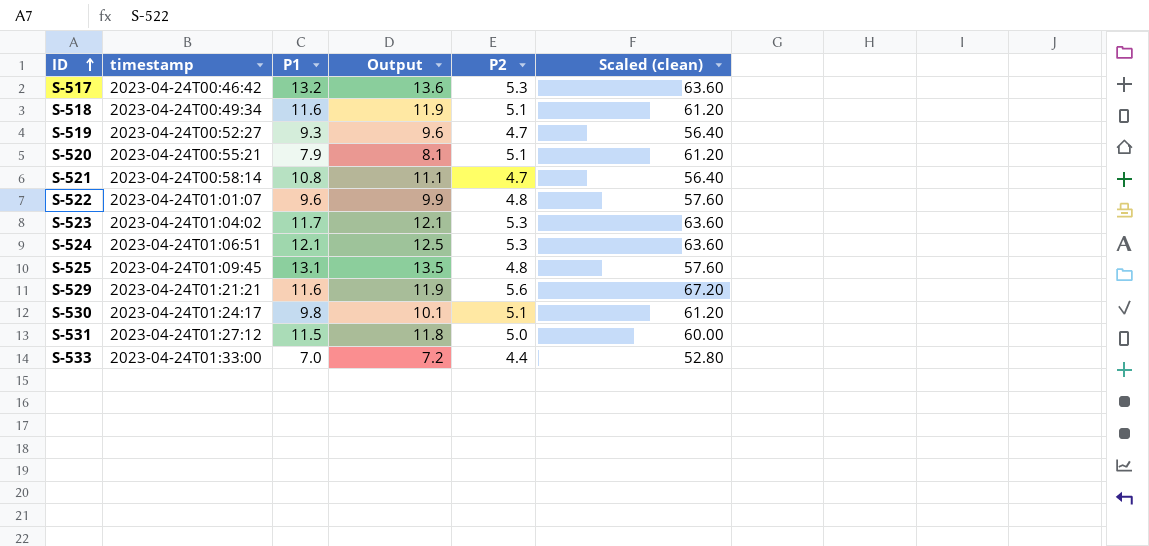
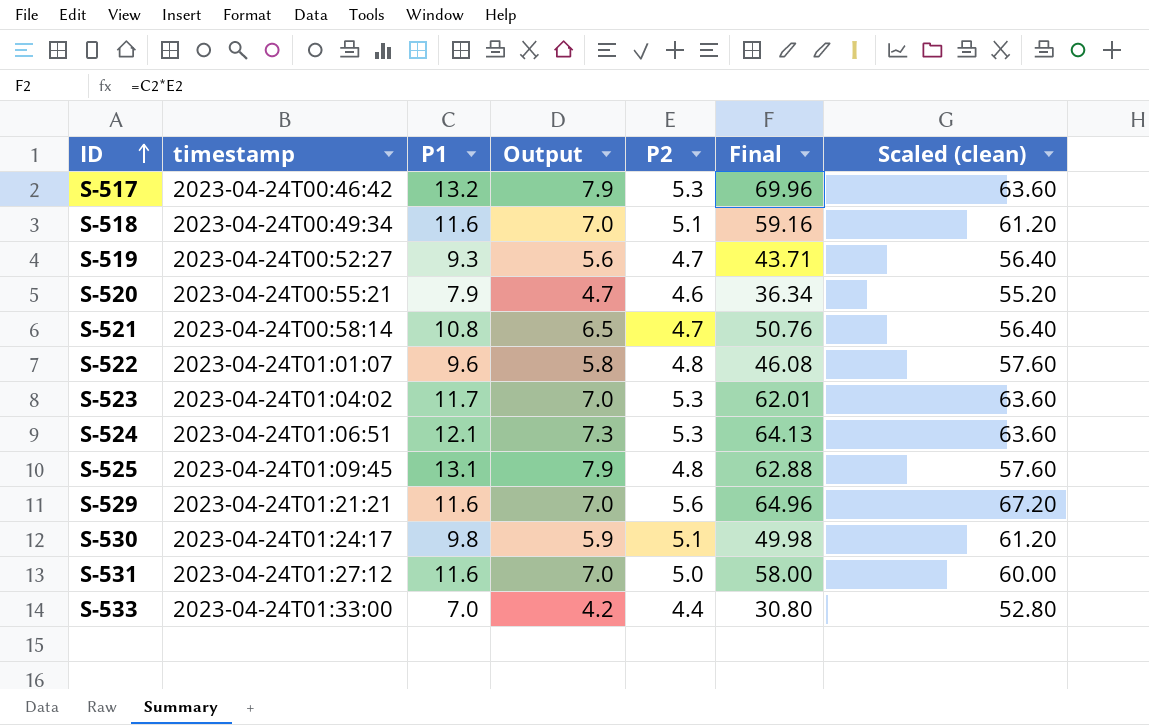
column Output | formula: [P1] * 1.03 -> [P1] * 0.6
column Final | formula: none -> [P1] * [P2]
S-520 | P2: 5.1 -> 4.6
S-520 | Scaled (clean): 61.20 -> 55.20
S-531 | P1: 11.5 -> 11.6

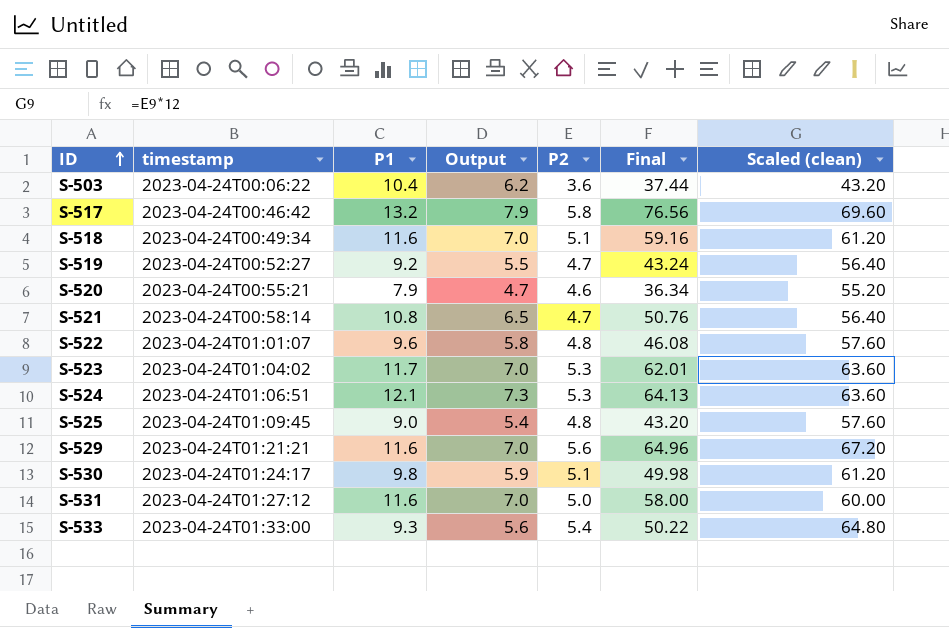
row S-503: none -> 2023-04-24T00:06:22 | 10.4 | 6.2 | 3.6 | 37.44 | 43.20
S-517 | P2: 5.3 -> 5.8
S-517 | Final: 69.96 -> 76.56
S-517 | Scaled (clean): 63.60 -> 69.60
S-519 | P1: 9.3 -> 9.2
S-519 | Output: 5.6 -> 5.5
S-519 | Final: 43.71 -> 43.24
S-525 | P1: 13.1 -> 9.0
S-525 | Output: 7.9 -> 5.4
S-525 | Final: 62.88 -> 43.20
S-533 | P1: 7.0 -> 9.3
S-533 | Output: 4.2 -> 5.6
S-533 | P2: 4.4 -> 5.4
S-533 | Final: 30.80 -> 50.22
S-533 | Scaled (clean): 52.80 -> 64.80

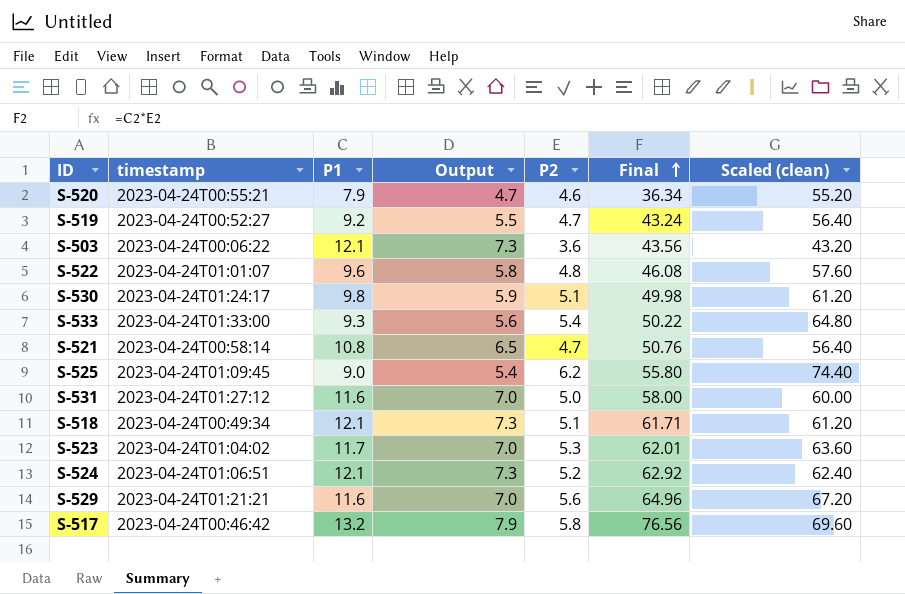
row order: ID ascending -> Final ascending
S-503 | P1: 10.4 -> 12.1
S-503 | Output: 6.2 -> 7.3
S-503 | Final: 37.44 -> 43.56
S-525 | P2: 4.8 -> 6.2
S-525 | Final: 43.20 -> 55.80
S-525 | Scaled (clean): 57.60 -> 74.40
S-518 | P1: 11.6 -> 12.1
S-518 | Output: 7.0 -> 7.3
S-518 | Final: 59.16 -> 61.71
S-524 | P2: 5.3 -> 5.2
S-524 | Final: 64.13 -> 62.92
S-524 | Scaled (clean): 63.60 -> 62.40

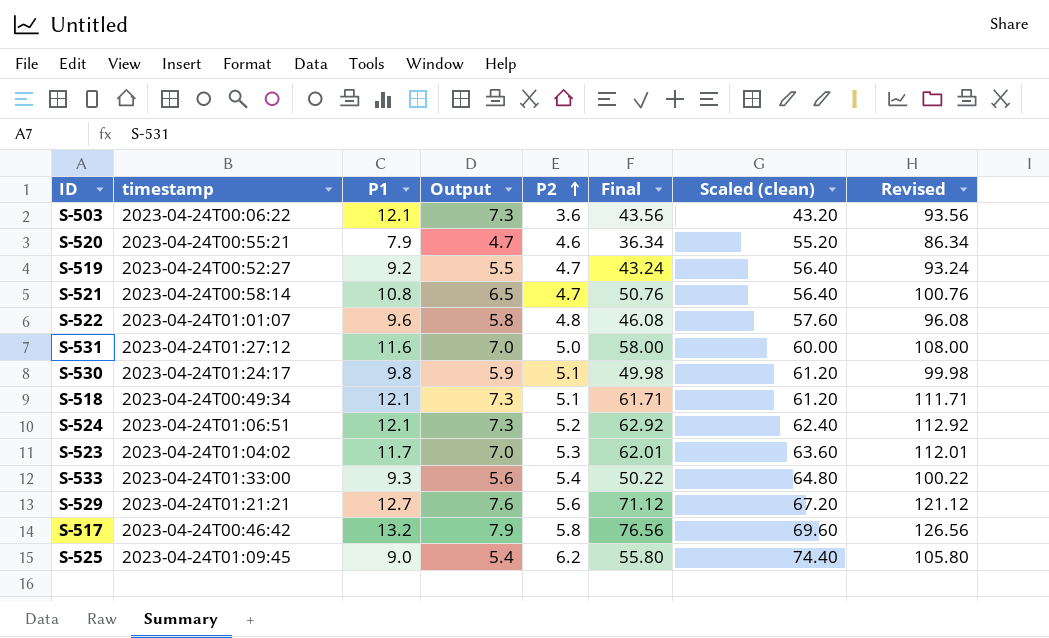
row order: Final ascending -> P2 ascending
column Revised | formula: none -> [Final] + 50
S-529 | P1: 11.6 -> 12.7
S-529 | Output: 7.0 -> 7.6
S-529 | Final: 64.96 -> 71.12

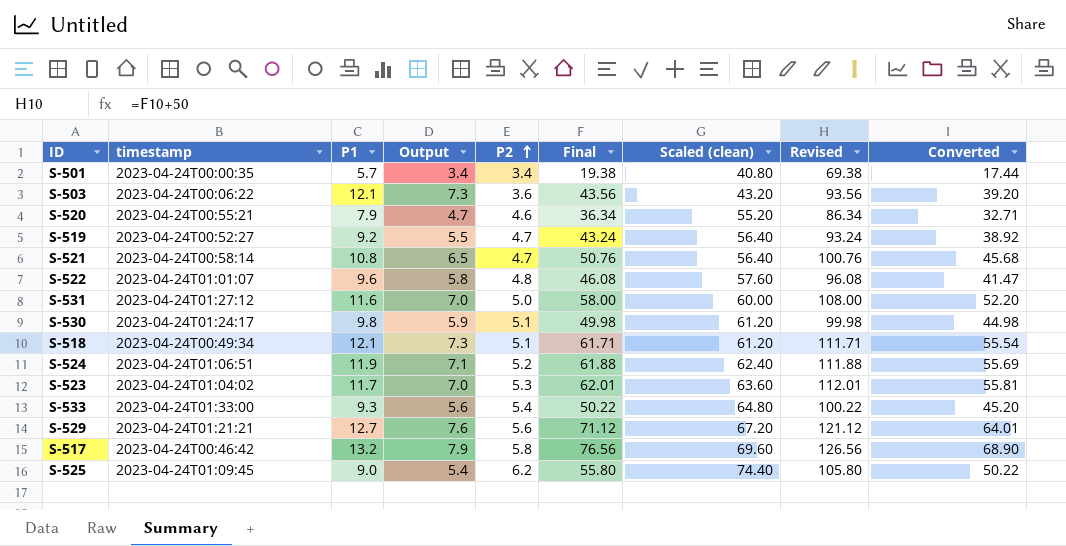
column Converted | formula: none -> [Final] * 0.9
row S-501: none -> 2023-04-24T00:00:35 | 5.7 | 3.4 | 3.4 | 19.38 | 40.80 | 69.38 | 17.44
S-524 | P1: 12.1 -> 11.9
S-524 | Output: 7.3 -> 7.1
S-524 | Final: 62.92 -> 61.88
S-524 | Revised: 112.92 -> 111.88

